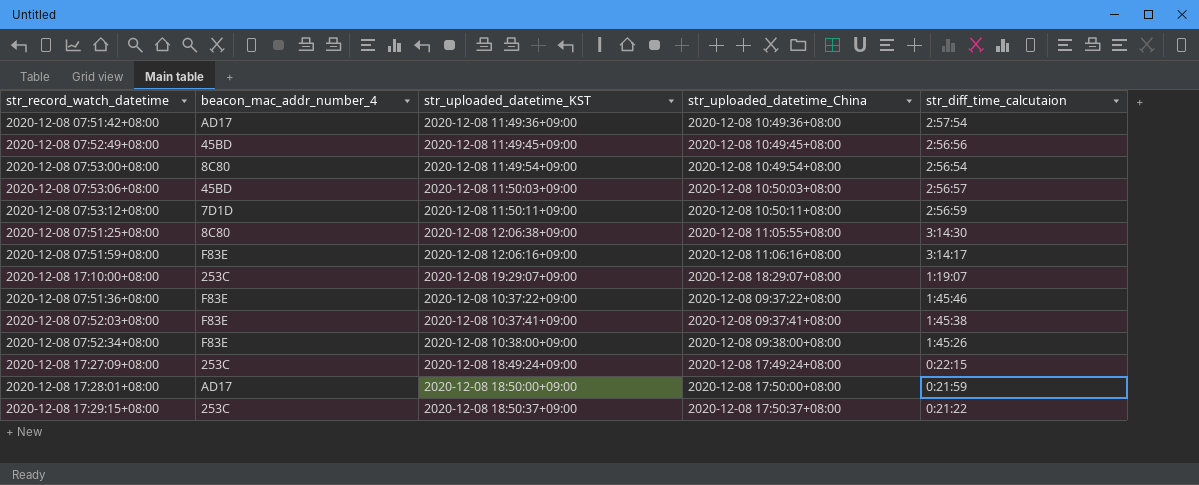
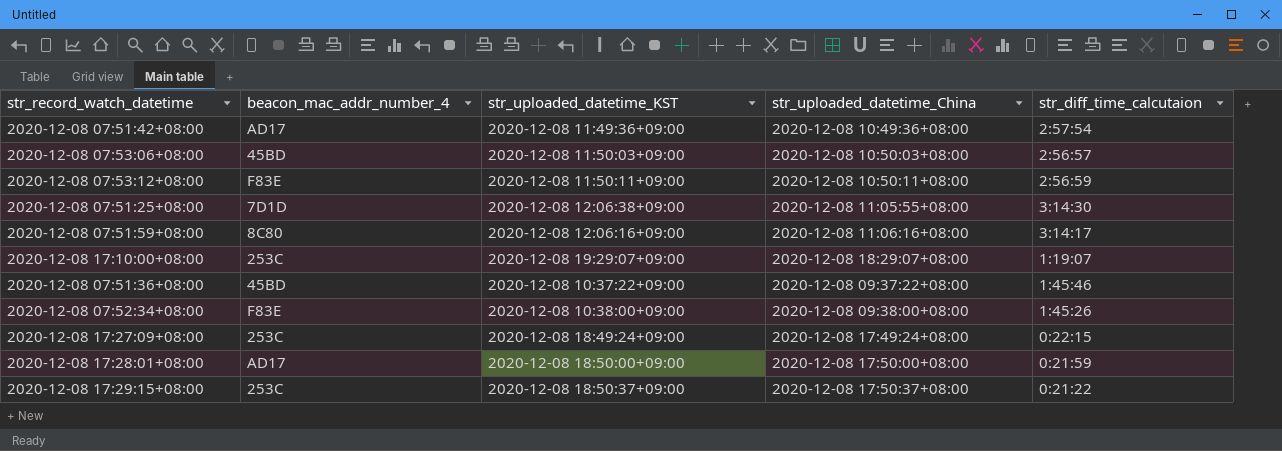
row 2020-12-08 07:52:49+08:00: 45BD | 2020-12-08 11:49:45+09:00 | 2020-12-08 10:49:45+08:00 | 2:56:56 -> none
row 2020-12-08 07:53:00+08:00: 8C80 | 2020-12-08 11:49:54+09:00 | 2020-12-08 10:49:54+08:00 | 2:56:54 -> none
row 2020-12-08 07:52:03+08:00: F83E | 2020-12-08 10:37:41+09:00 | 2020-12-08 09:37:41+08:00 | 1:45:38 -> none
2020-12-08 07:53:12+08:00 | beacon_mac_addr_number_4: 7D1D -> F83E
2020-12-08 07:51:25+08:00 | beacon_mac_addr_number_4: 8C80 -> 7D1D
2020-12-08 07:51:59+08:00 | beacon_mac_addr_number_4: F83E -> 8C80
2020-12-08 07:51:36+08:00 | beacon_mac_addr_number_4: F83E -> 45BD

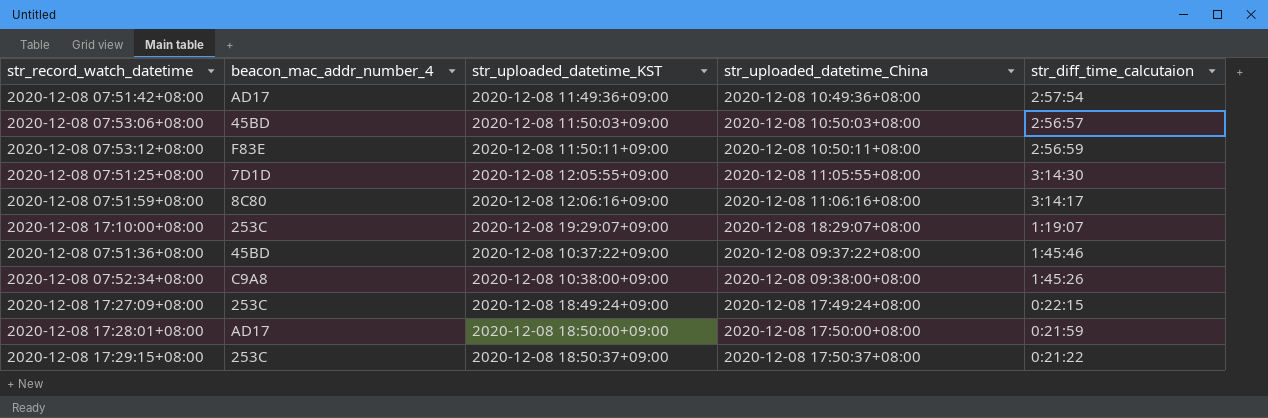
2020-12-08 07:51:25+08:00 | str_uploaded_datetime_KST: 2020-12-08 12:06:38+09:00 -> 2020-12-08 12:05:55+09:00
2020-12-08 07:52:34+08:00 | beacon_mac_addr_number_4: F83E -> C9A8

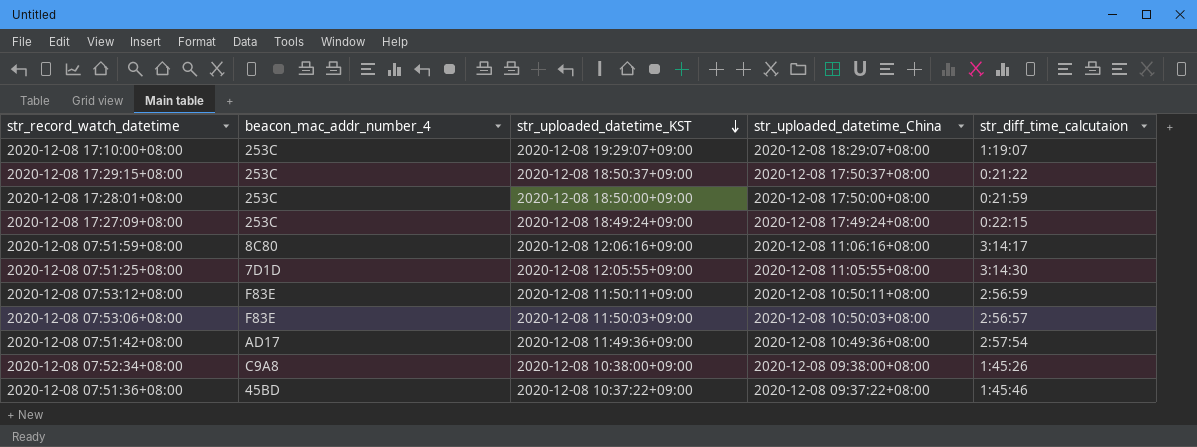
row order: none -> str_uploaded_datetime_KST descending
2020-12-08 17:28:01+08:00 | beacon_mac_addr_number_4: AD17 -> 253C
2020-12-08 07:53:06+08:00 | beacon_mac_addr_number_4: 45BD -> F83E

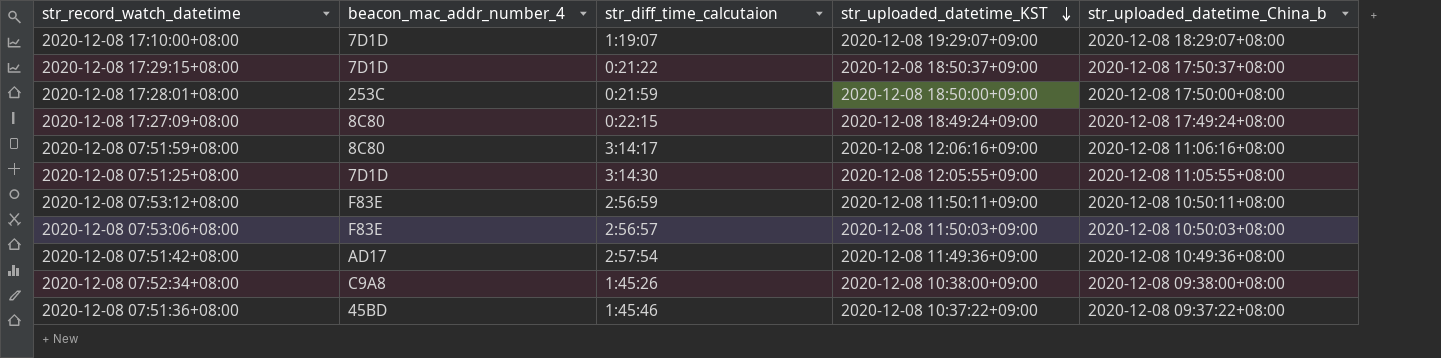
column str_diff_time_calcutaion | position: 5 -> 3
column name: str_uploaded_datetime_China -> str_uploaded_datetime_China_b
2020-12-08 17:10:00+08:00 | beacon_mac_addr_number_4: 253C -> 7D1D
2020-12-08 17:29:15+08:00 | beacon_mac_addr_number_4: 253C -> 7D1D
2020-12-08 17:27:09+08:00 | beacon_mac_addr_number_4: 253C -> 8C80

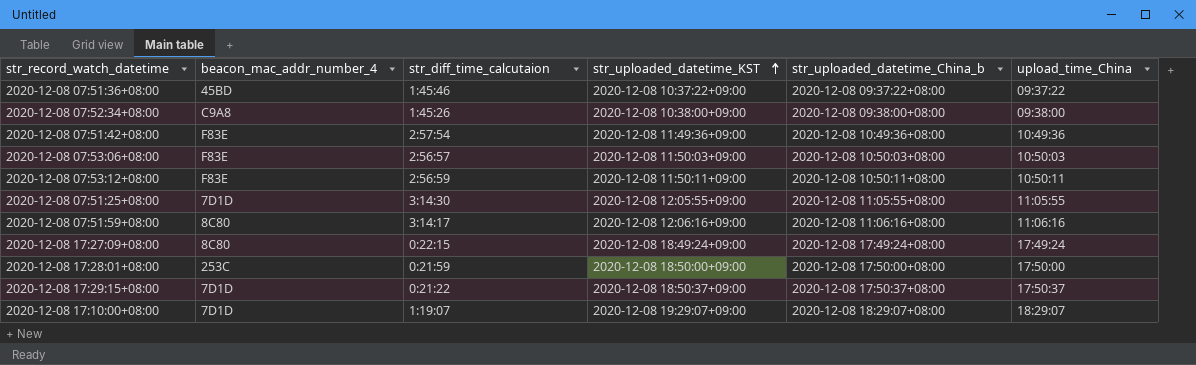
row order: str_uploaded_datetime_KST descending -> str_uploaded_datetime_KST ascending
column upload_time_China | position: none -> 6
2020-12-08 07:51:42+08:00 | beacon_mac_addr_number_4: AD17 -> F83E

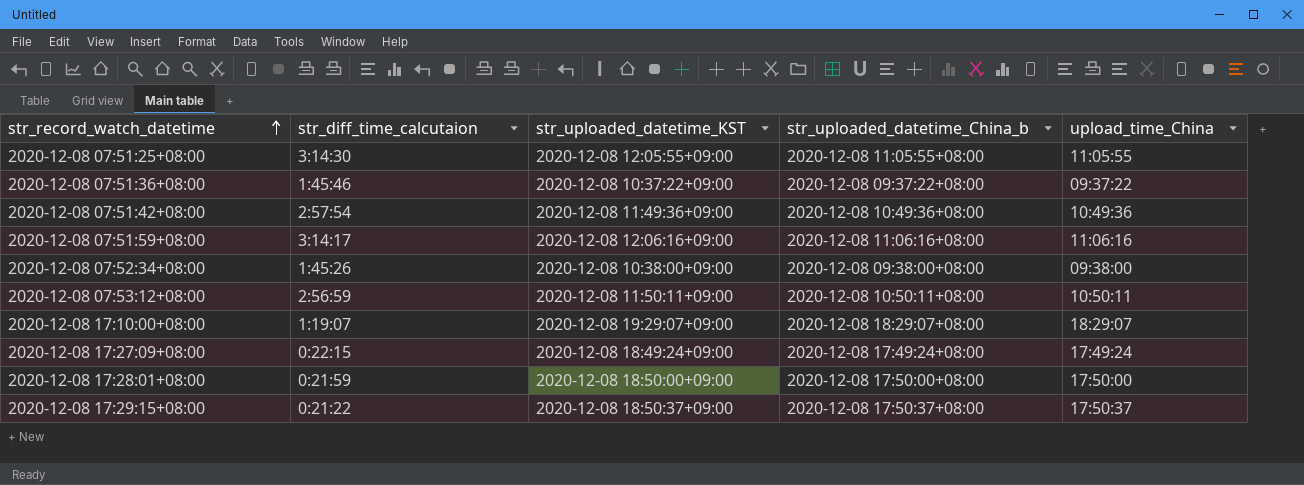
row order: str_uploaded_datetime_KST ascending -> str_record_watch_datetime ascending
column beacon_mac_addr_number_4 | position: 2 -> none
row 2020-12-08 07:53:06+08:00: F83E | 2:56:57 | 2020-12-08 11:50:03+09:00 | 2020-12-08 10:50:03+08:00 | 10:50:03 -> none

